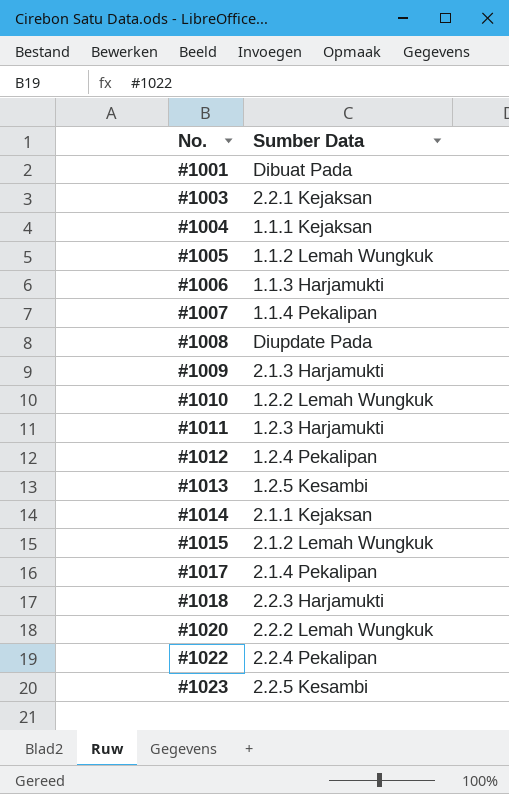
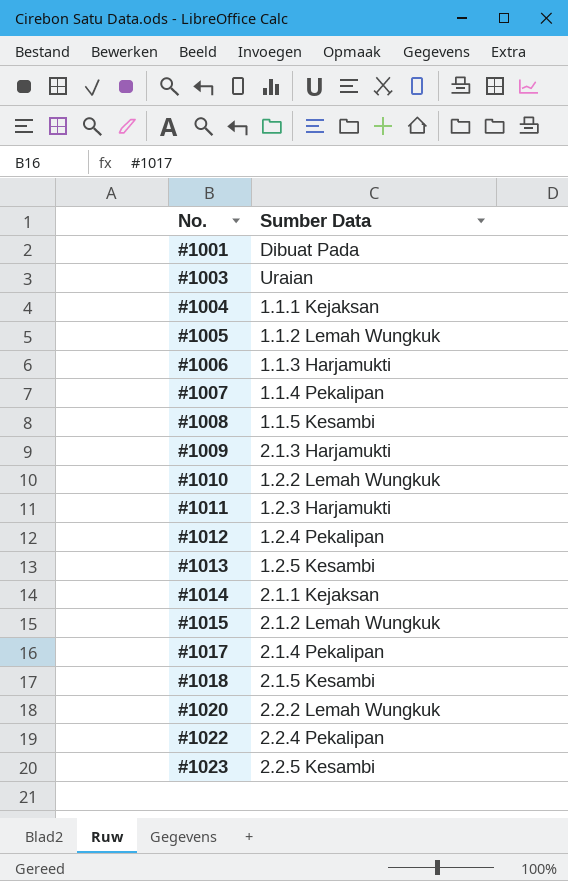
#1003 | Sumber Data: 2.2.1 Kejaksan -> Uraian
#1008 | Sumber Data: Diupdate Pada -> 1.1.5 Kesambi
#1018 | Sumber Data: 2.2.3 Harjamukti -> 2.1.5 Kesambi

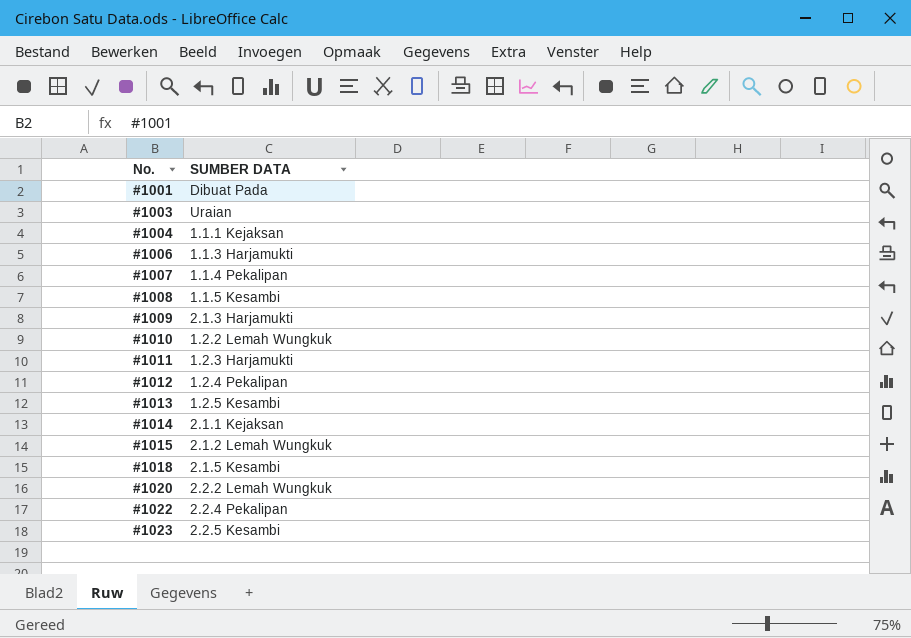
column name: Sumber Data -> SUMBER DATA
row #1005: 1.1.2 Lemah Wungkuk -> none
row #1017: 2.1.4 Pekalipan -> none

